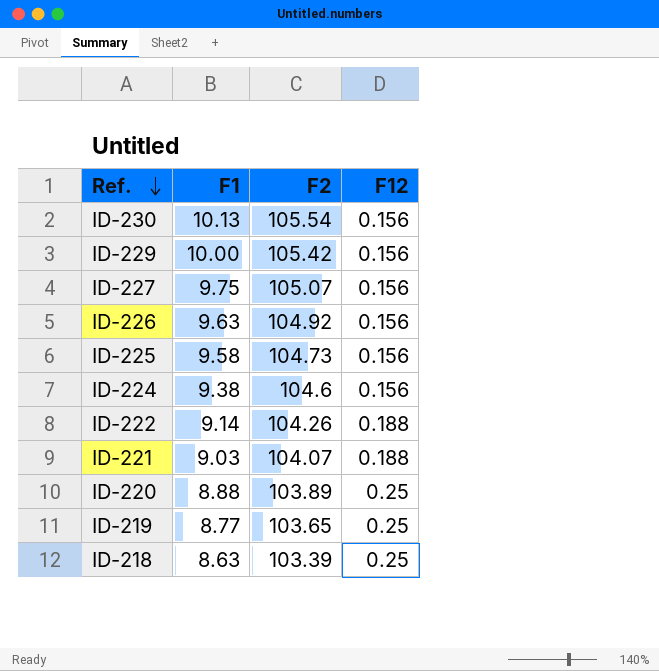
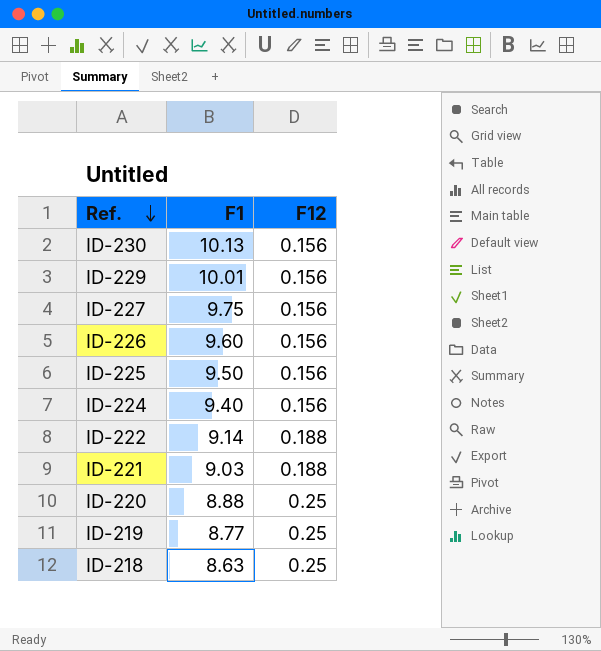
column F2 | position: 3 -> none
ID-229 | F1: 10.00 -> 10.01
ID-226 | F1: 9.63 -> 9.60
ID-225 | F1: 9.58 -> 9.50
ID-224 | F1: 9.38 -> 9.40

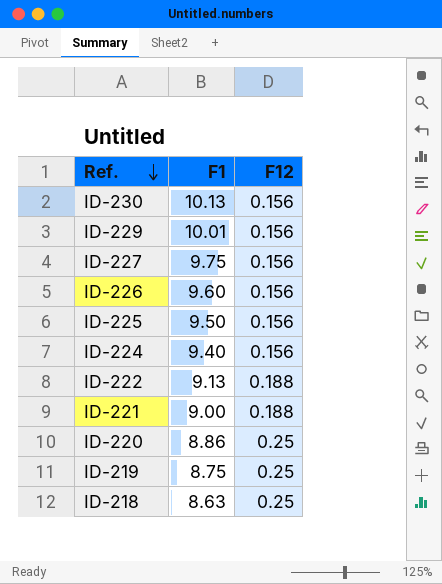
ID-222 | F1: 9.14 -> 9.13
ID-221 | F1: 9.03 -> 9.00
ID-220 | F1: 8.88 -> 8.86
ID-219 | F1: 8.77 -> 8.75

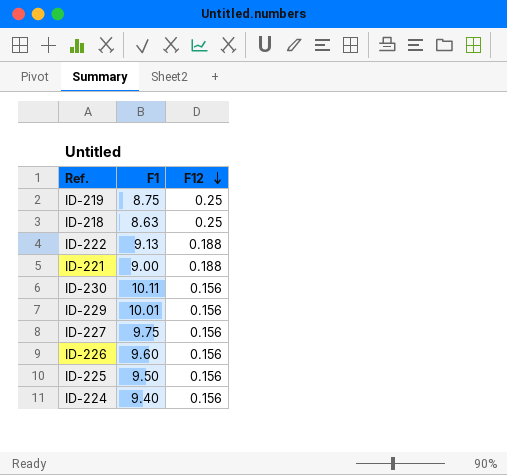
row order: Ref. descending -> F12 descending
row ID-220: 8.86 | 0.25 -> none
ID-230 | F1: 10.13 -> 10.11

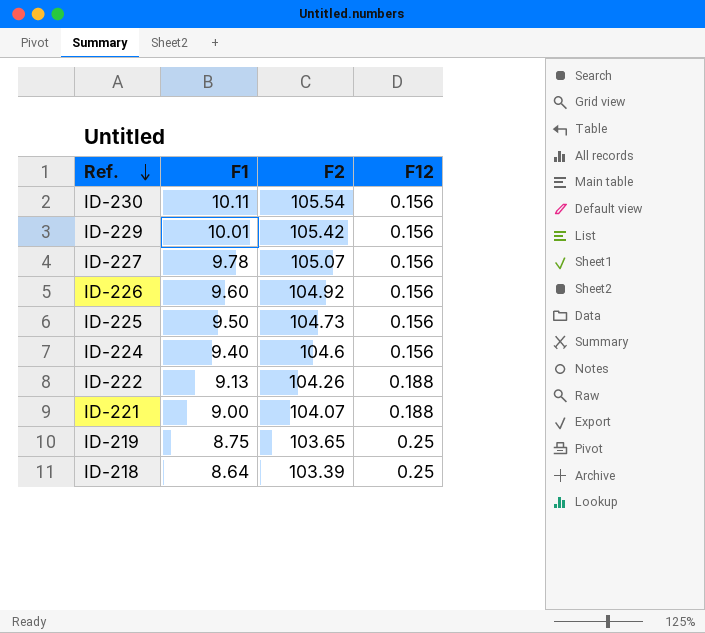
row order: F12 descending -> Ref. descending
column F2 | position: none -> 3
ID-227 | F1: 9.75 -> 9.78
ID-218 | F1: 8.63 -> 8.64

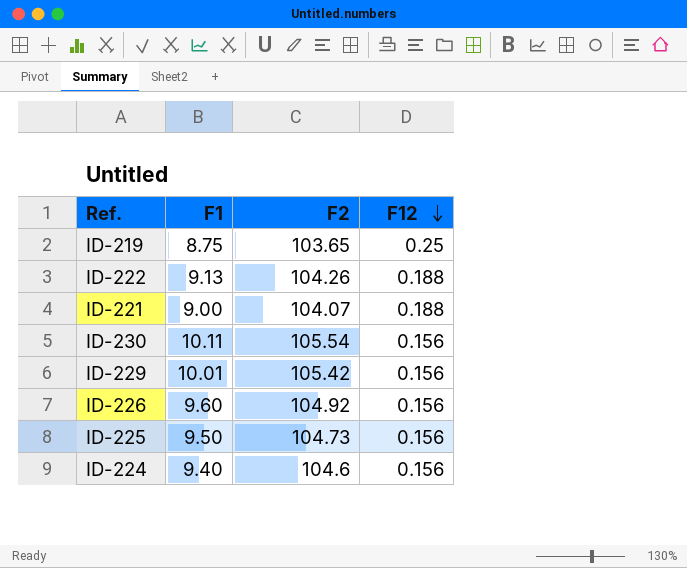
row order: Ref. descending -> F12 descending
row ID-227: 9.78 | 105.07 | 0.156 -> none
row ID-218: 8.64 | 103.39 | 0.25 -> none

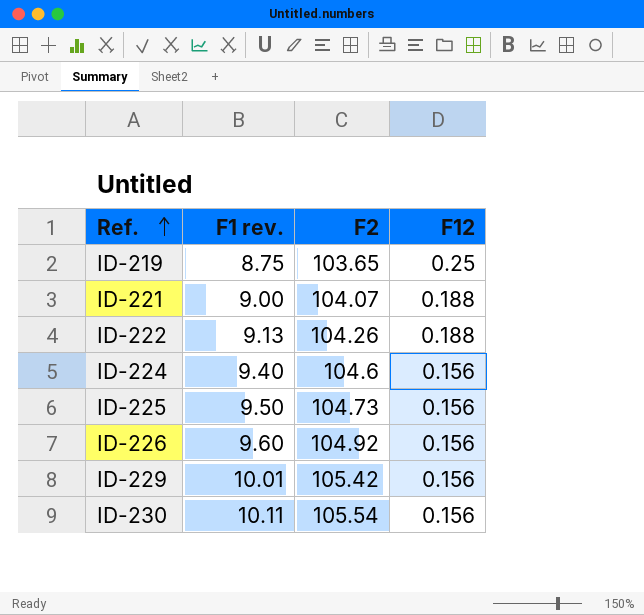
row order: F12 descending -> Ref. ascending
column name: F1 -> F1 rev.

